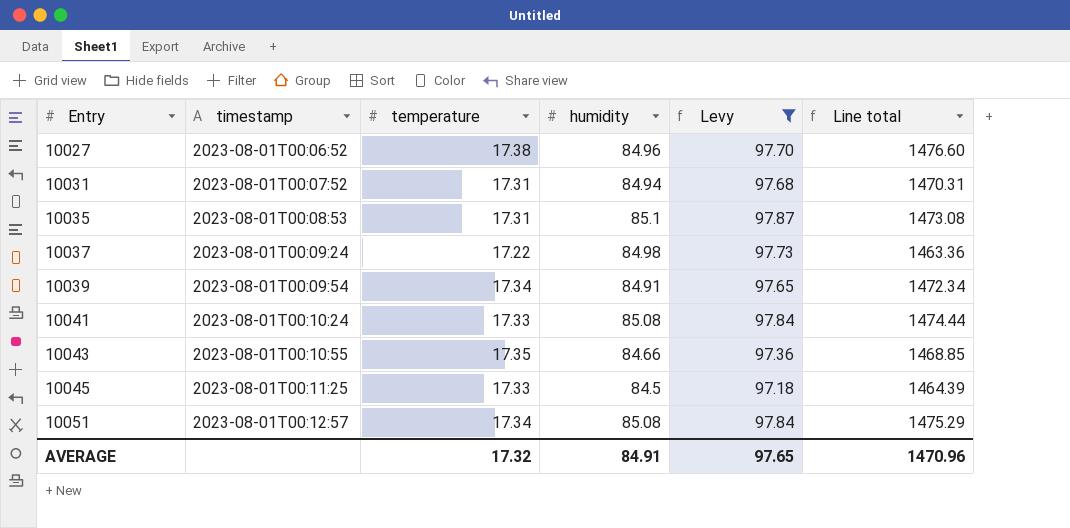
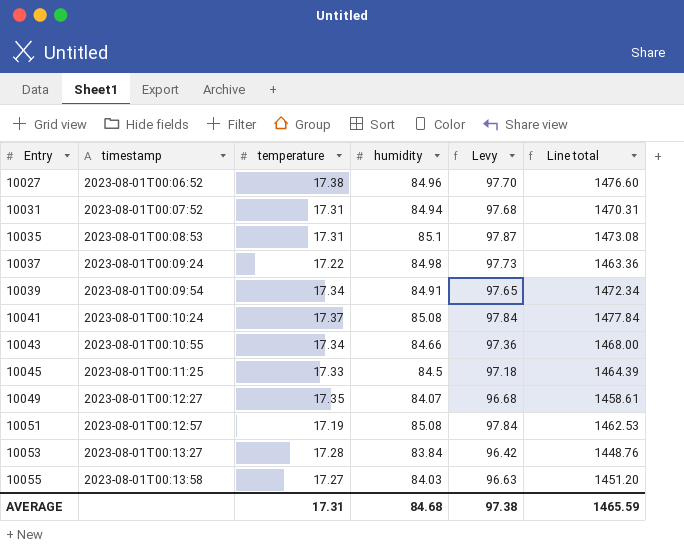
filter: Levy >= 97.18 -> none
10041 | temperature: 17.33 -> 17.37
10041 | Line total: 1474.44 -> 1477.84
10043 | temperature: 17.35 -> 17.34
10043 | Line total: 1468.85 -> 1468.00
10051 | temperature: 17.34 -> 17.19
10051 | Line total: 1475.29 -> 1462.53
AVERAGE | temperature: 17.32 -> 17.31
AVERAGE | humidity: 84.91 -> 84.68
AVERAGE | Levy: 97.65 -> 97.38
AVERAGE | Line total: 1470.96 -> 1465.59

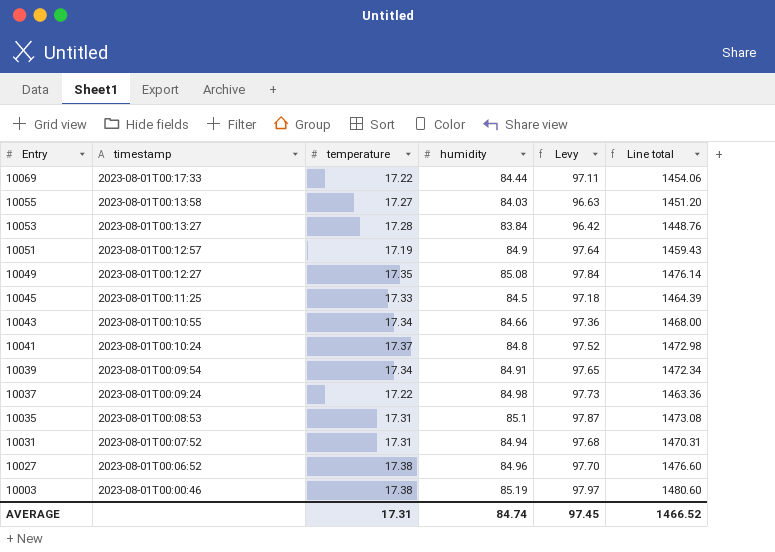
row order: Entry ascending -> Entry descending
row 10069: none -> 2023-08-01T00:17:33 | 17.22 | 84.44 | 97.11 | 1454.06
10051 | humidity: 85.08 -> 84.9
10051 | Levy: 97.84 -> 97.64
10051 | Line total: 1462.53 -> 1459.43
10049 | humidity: 84.07 -> 85.08
10049 | Levy: 96.68 -> 97.84
10049 | Line total: 1458.61 -> 1476.14
10041 | humidity: 85.08 -> 84.8
10041 | Levy: 97.84 -> 97.52
10041 | Line total: 1477.84 -> 1472.98
row 10003: none -> 2023-08-01T00:00:46 | 17.38 | 85.19 | 97.97 | 1480.60
AVERAGE | humidity: 84.68 -> 84.74
AVERAGE | Levy: 97.38 -> 97.45
AVERAGE | Line total: 1465.59 -> 1466.52

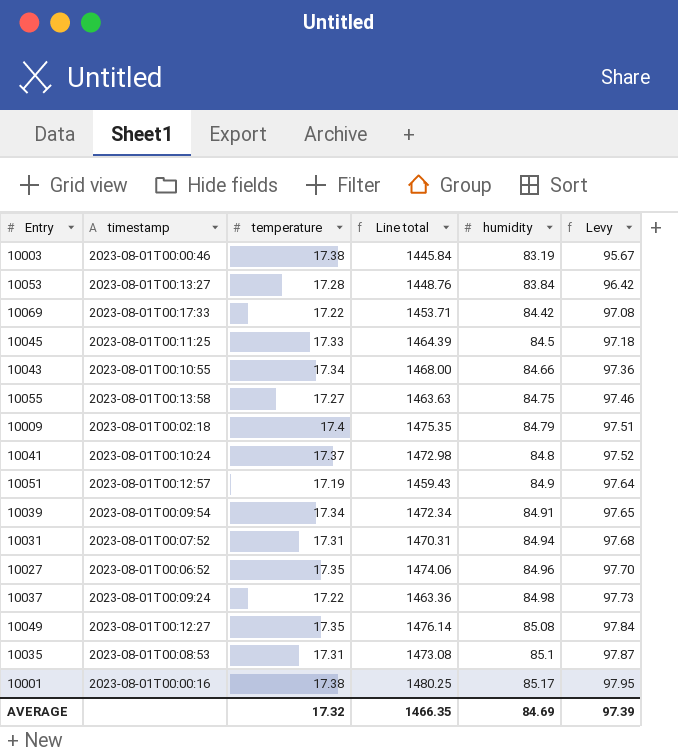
row order: Entry descending -> humidity ascending
column Line total | position: 6 -> 4
10003 | Line total: 1480.60 -> 1445.84
10003 | humidity: 85.19 -> 83.19
10003 | Levy: 97.97 -> 95.67
10069 | Line total: 1454.06 -> 1453.71
10069 | humidity: 84.44 -> 84.42
10069 | Levy: 97.11 -> 97.08
10055 | Line total: 1451.20 -> 1463.63
10055 | humidity: 84.03 -> 84.75
10055 | Levy: 96.63 -> 97.46
row 10009: none -> 2023-08-01T00:02:18 | 17.4 | 1475.35 | 84.79 | 97.51
10027 | temperature: 17.38 -> 17.35
10027 | Line total: 1476.60 -> 1474.06
row 10001: none -> 2023-08-01T00:00:16 | 17.38 | 1480.25 | 85.17 | 97.95
AVERAGE | temperature: 17.31 -> 17.32
AVERAGE | Line total: 1466.52 -> 1466.35
AVERAGE | humidity: 84.74 -> 84.69
AVERAGE | Levy: 97.45 -> 97.39

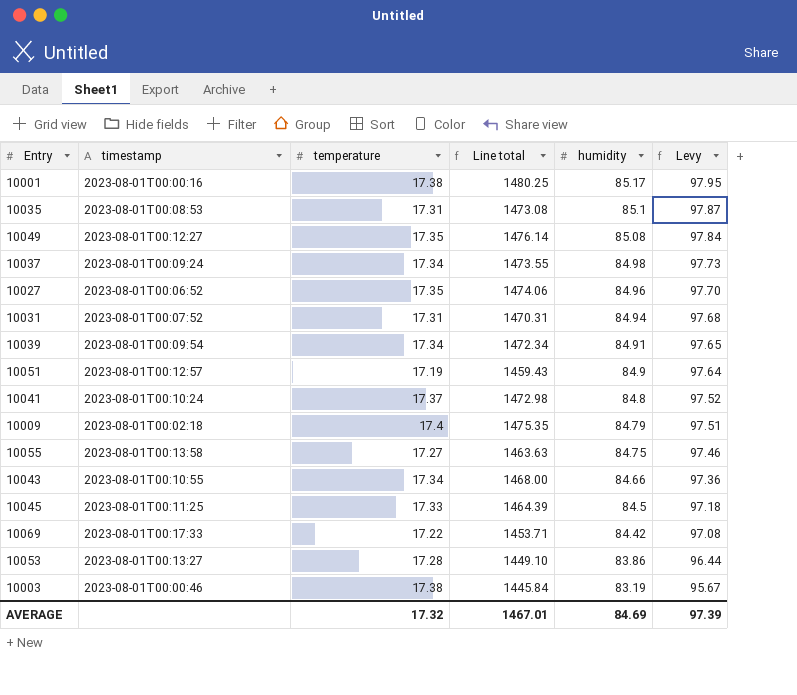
row order: humidity ascending -> humidity descending
10037 | temperature: 17.22 -> 17.34
10037 | Line total: 1463.36 -> 1473.55
10053 | Line total: 1448.76 -> 1449.10
10053 | humidity: 83.84 -> 83.86
10053 | Levy: 96.42 -> 96.44
AVERAGE | Line total: 1466.35 -> 1467.01

